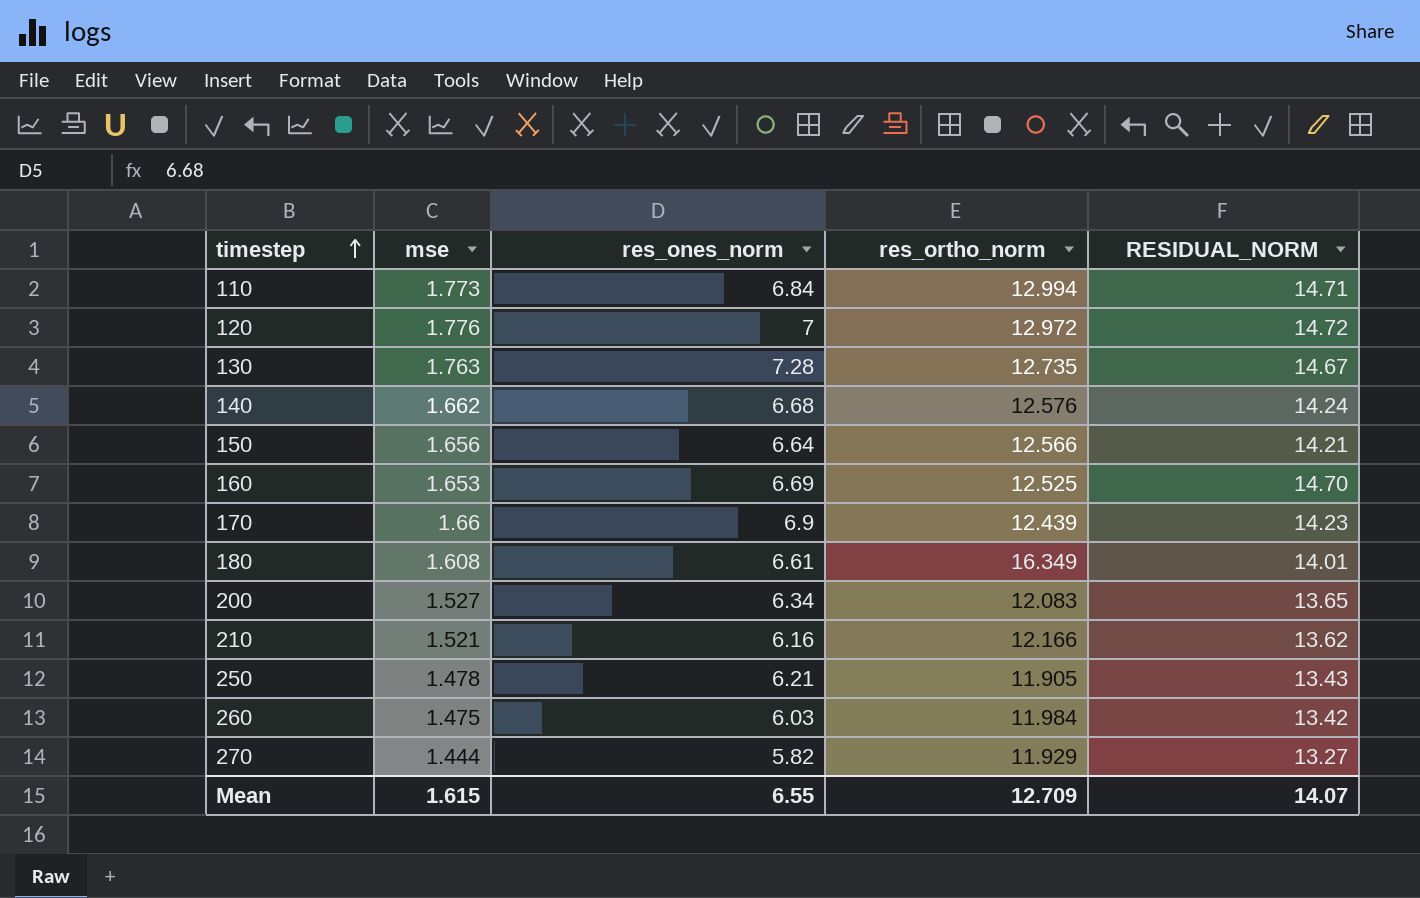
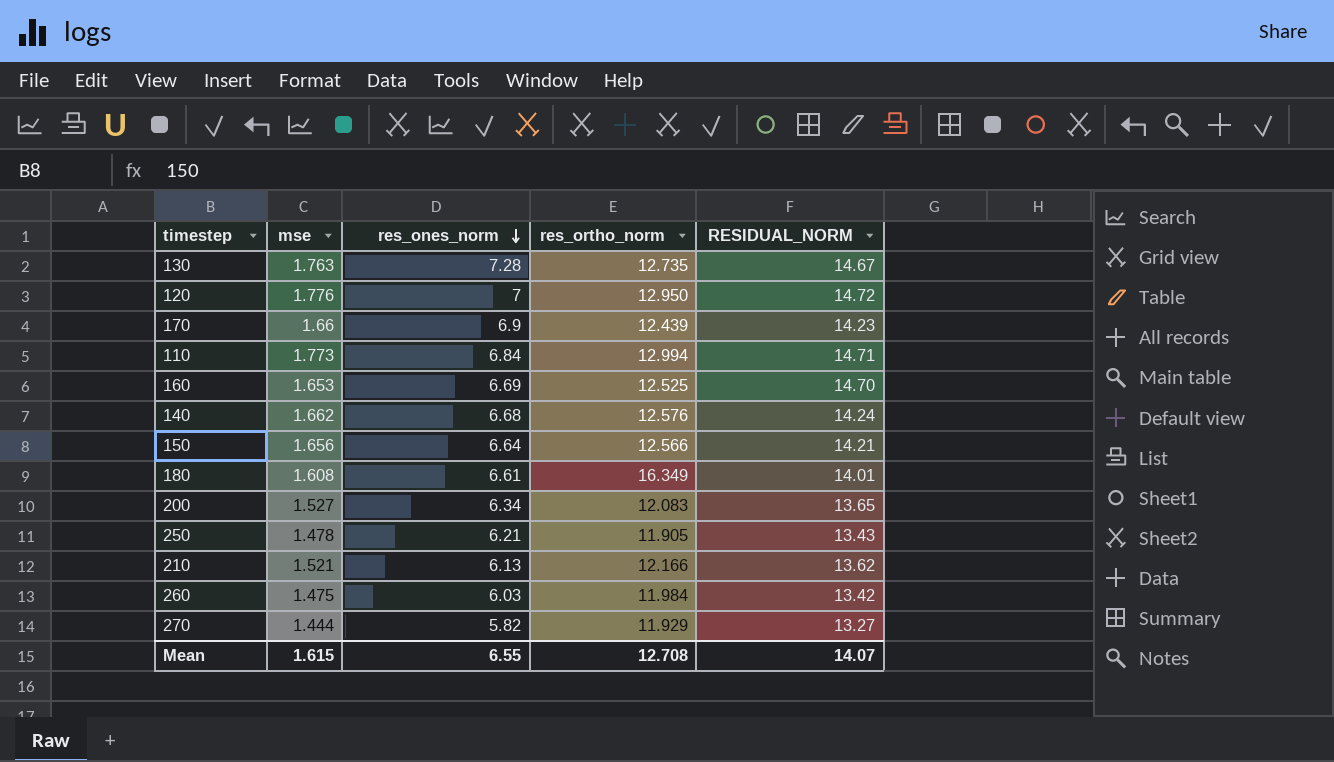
row order: timestep ascending -> res_ones_norm descending
120 | res_ortho_norm: 12.972 -> 12.950
210 | res_ones_norm: 6.16 -> 6.13
Mean | res_ortho_norm: 12.709 -> 12.708

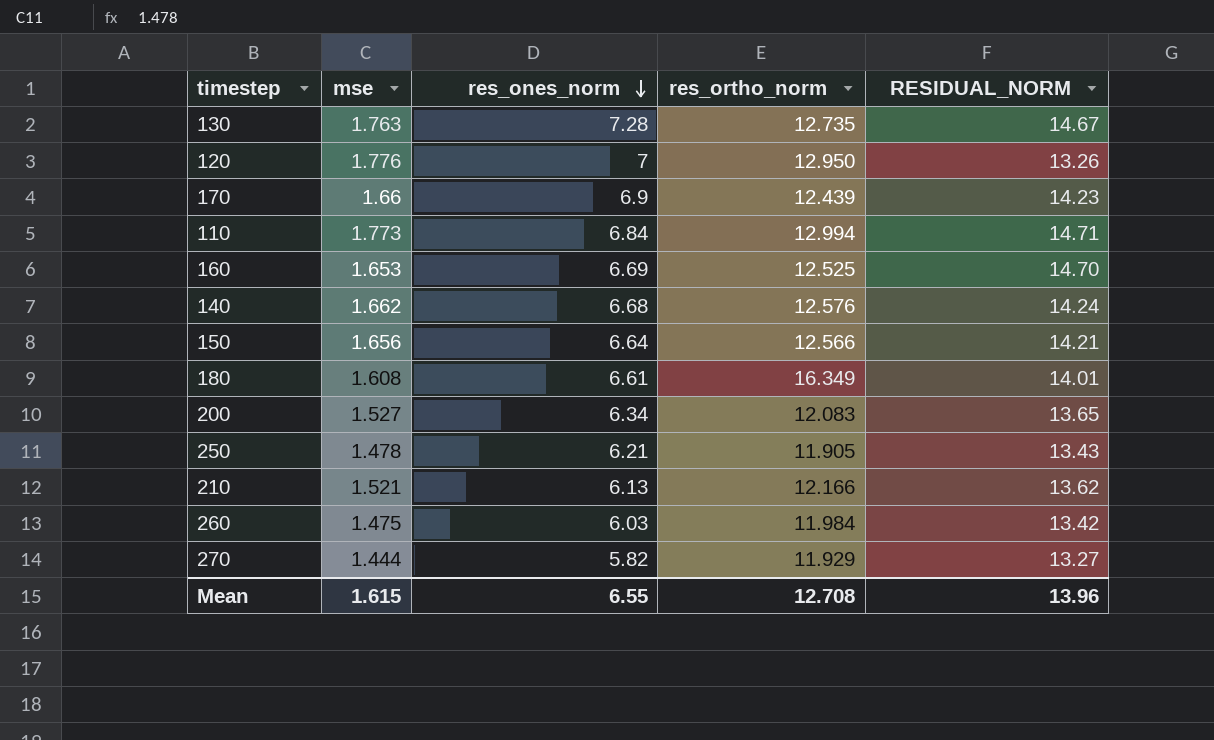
120 | RESIDUAL_NORM: 14.72 -> 13.26
Mean | RESIDUAL_NORM: 14.07 -> 13.96

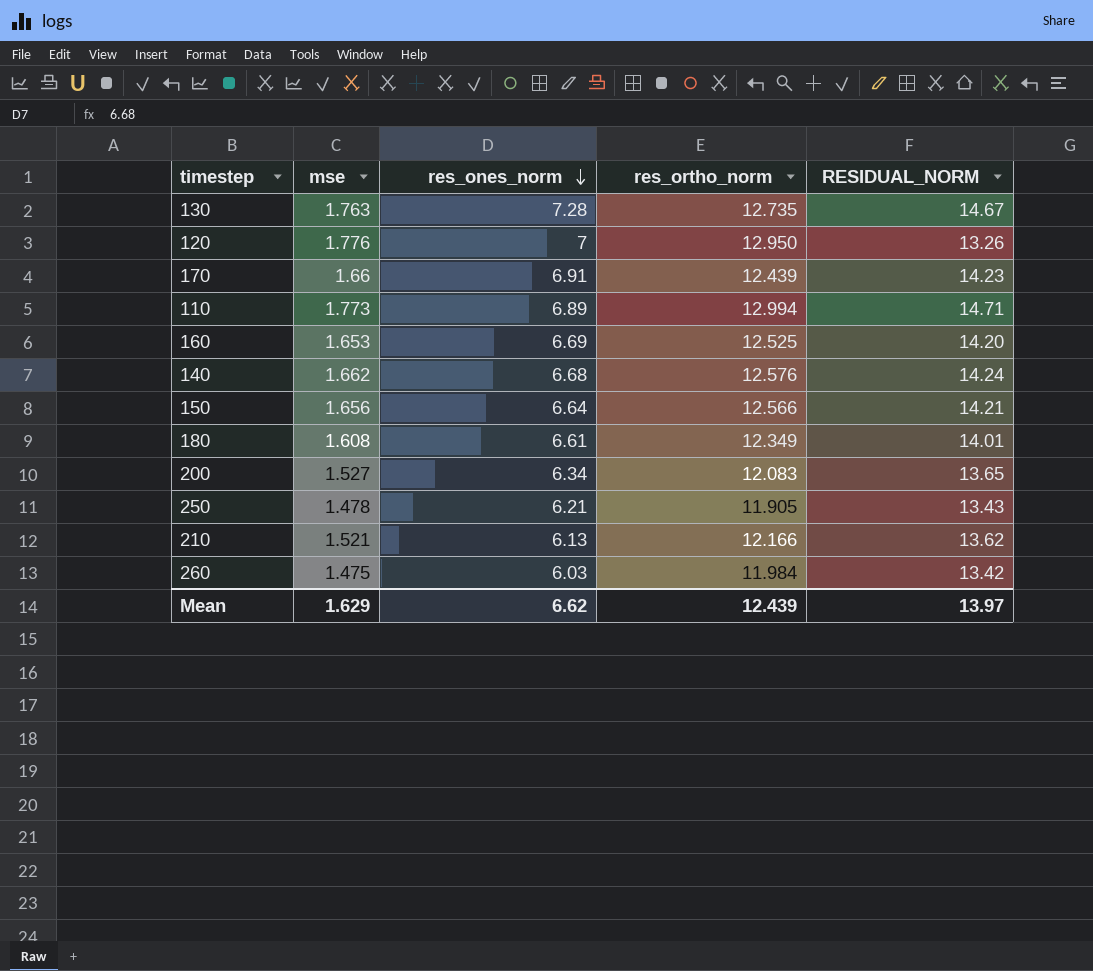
row 270: 1.444 | 5.82 | 11.929 | 13.27 -> none
170 | res_ones_norm: 6.9 -> 6.91
110 | res_ones_norm: 6.84 -> 6.89
160 | RESIDUAL_NORM: 14.70 -> 14.20
180 | res_ortho_norm: 16.349 -> 12.349
Mean | mse: 1.615 -> 1.629
Mean | res_ones_norm: 6.55 -> 6.62
Mean | res_ortho_norm: 12.708 -> 12.439
Mean | RESIDUAL_NORM: 13.96 -> 13.97

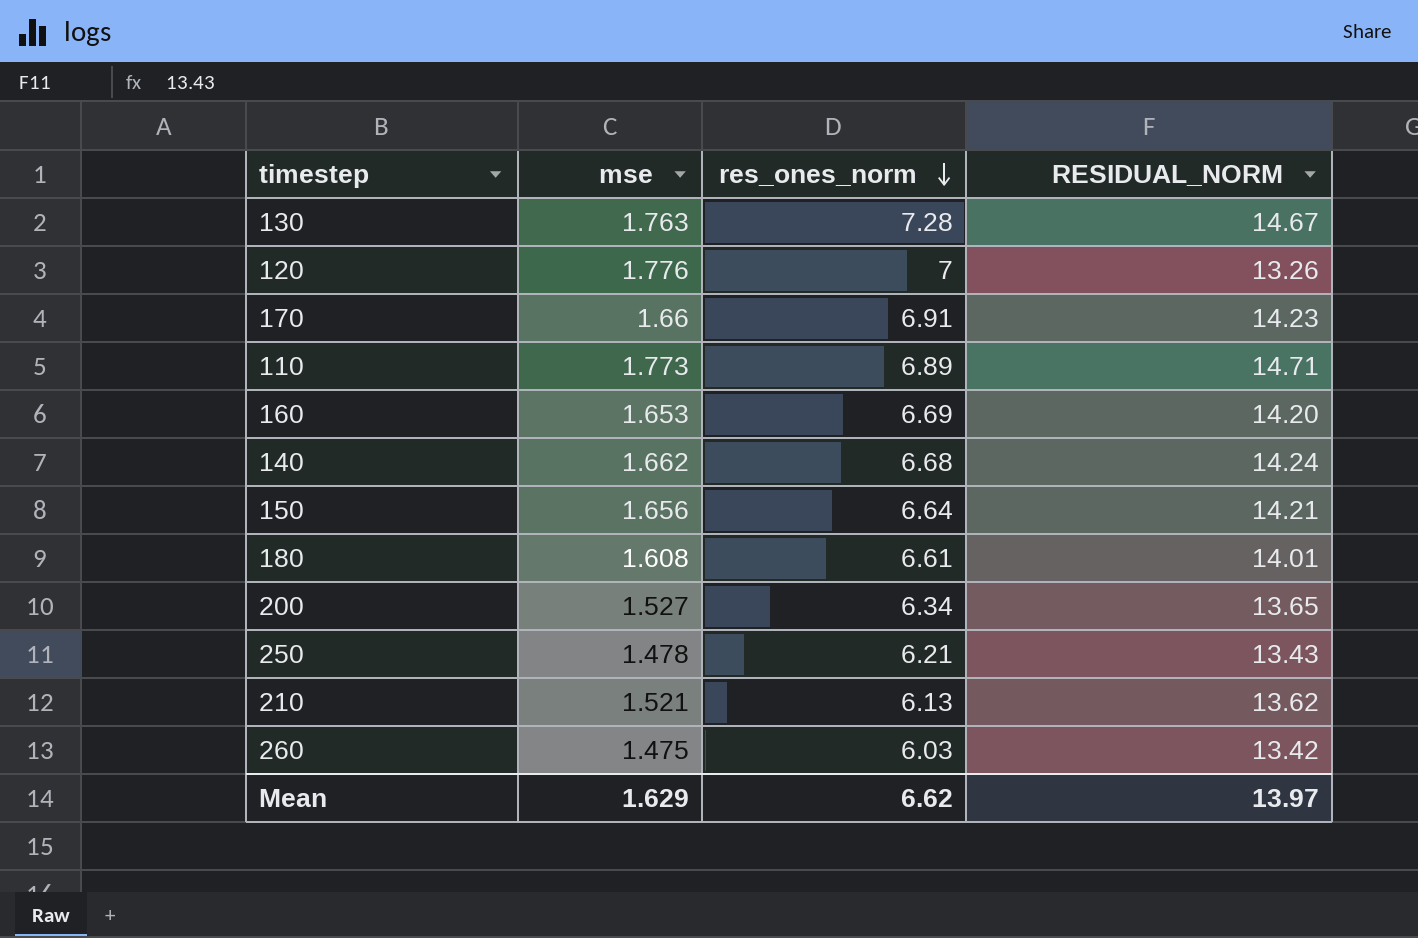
column res_ortho_norm | position: 4 -> none

